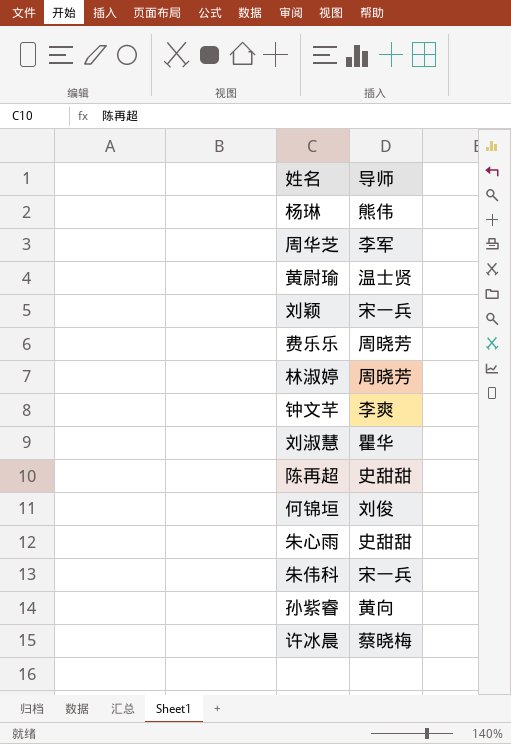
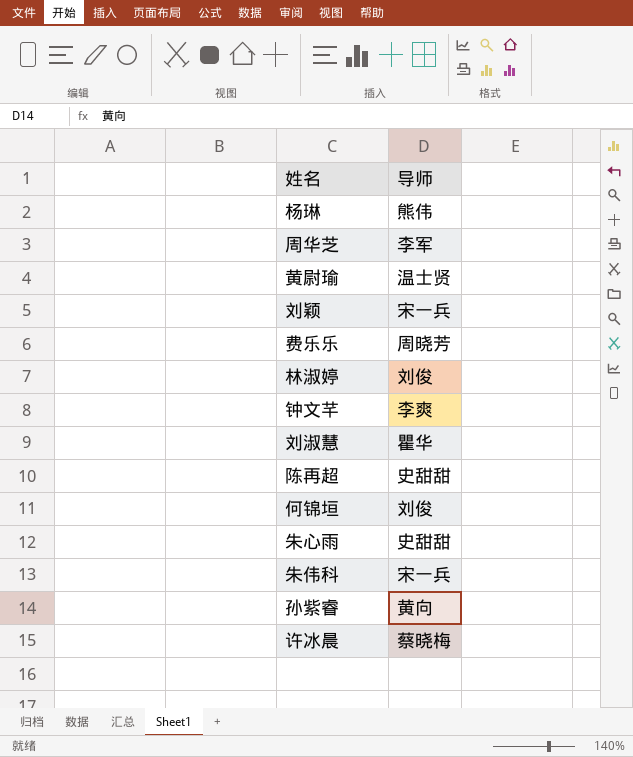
林淑婷 | 导师: 周晓芳 -> 刘俊

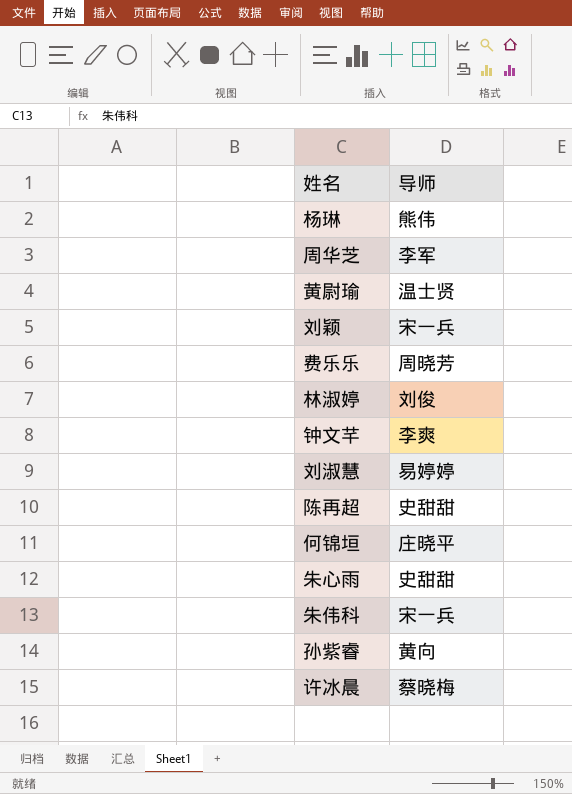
刘淑慧 | 导师: 瞿华 -> 易婷婷
何锦垣 | 导师: 刘俊 -> 庄晓平

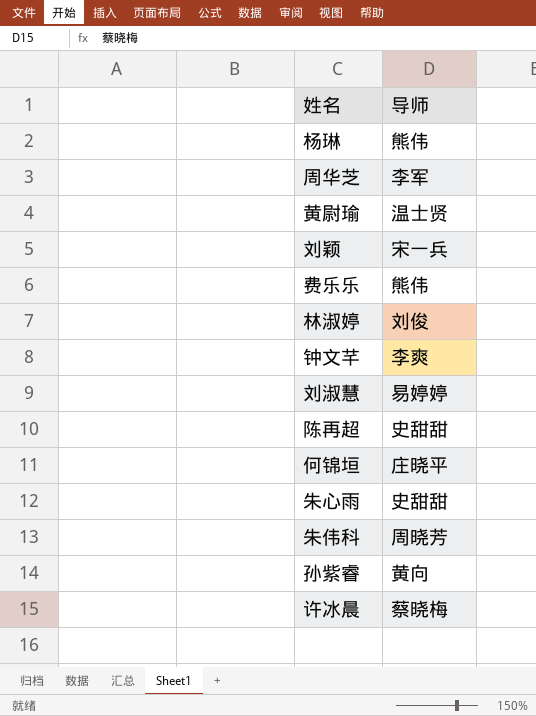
费乐乐 | 导师: 周晓芳 -> 熊伟
朱伟科 | 导师: 宋一兵 -> 周晓芳

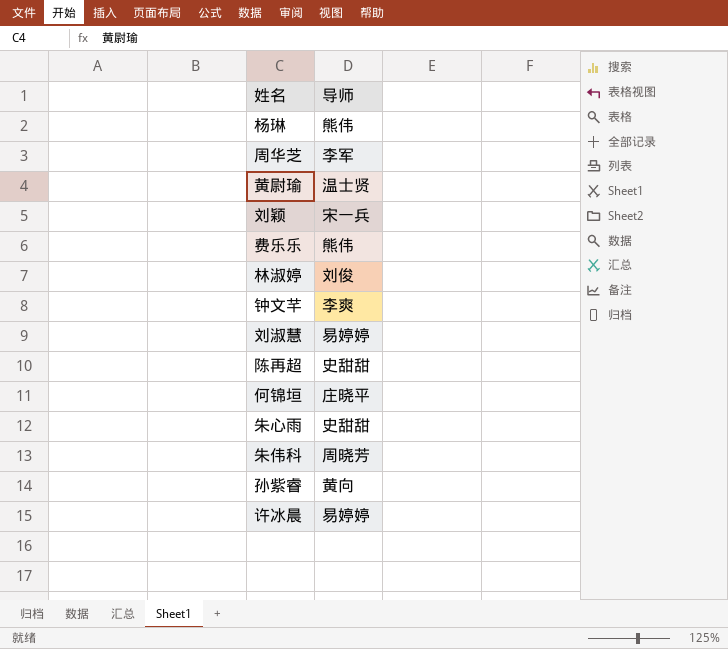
许冰晨 | 导师: 蔡晓梅 -> 易婷婷

